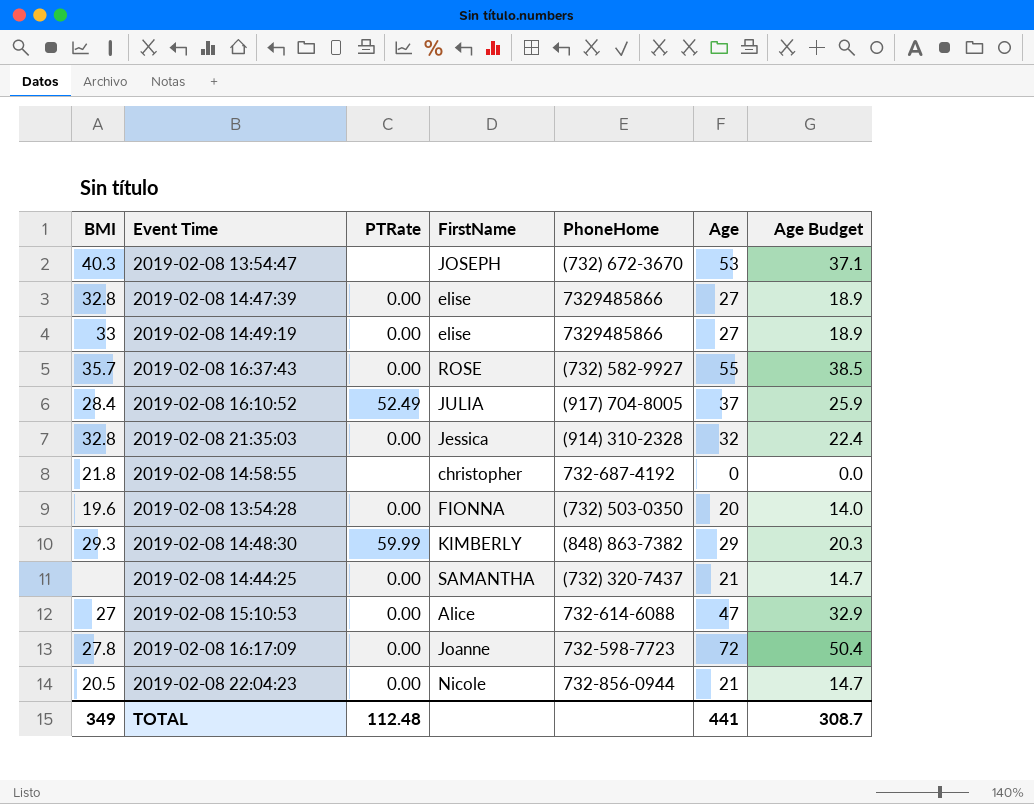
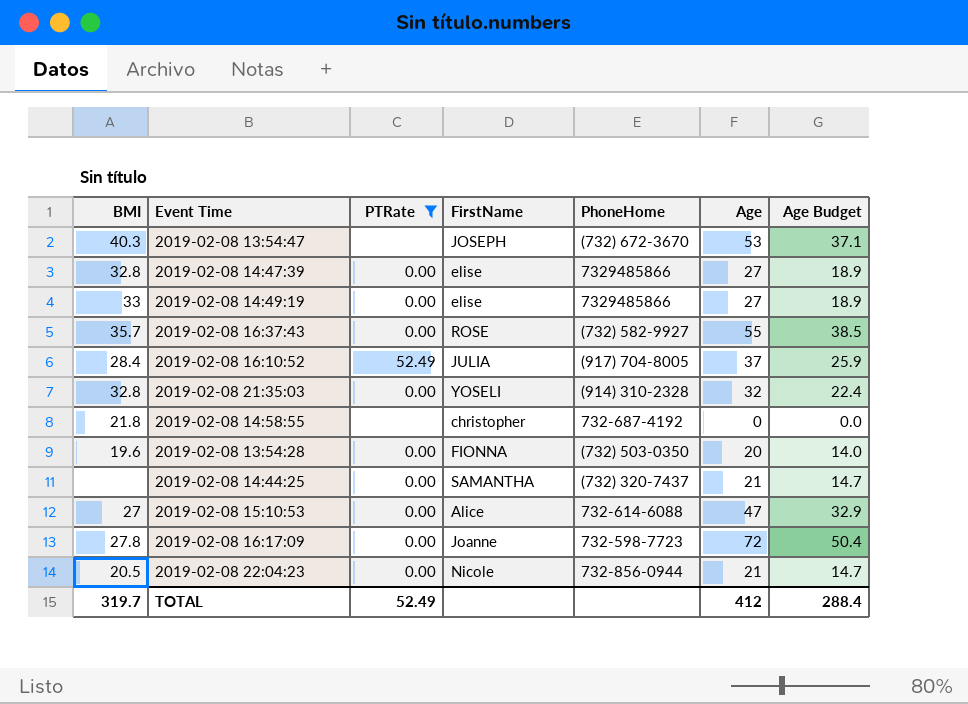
filter: none -> PTRate != 59.99
2019-02-08 21:35:03 | FirstName: Jessica -> YOSELI
TOTAL | BMI: 349 -> 319.7
TOTAL | PTRate: 112.48 -> 52.49
TOTAL | Age: 441 -> 412
TOTAL | Age Budget: 308.7 -> 288.4

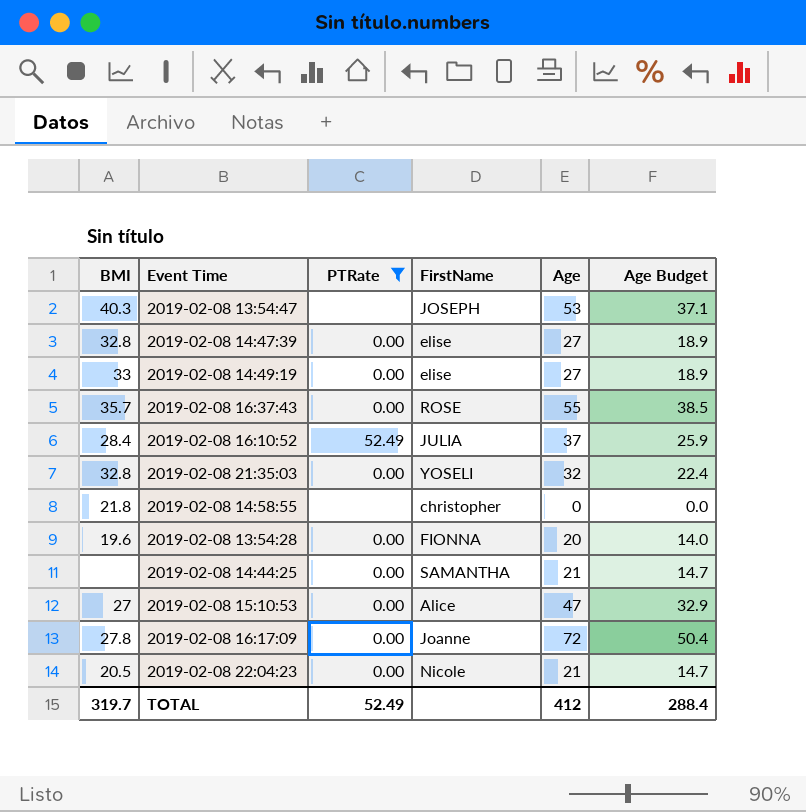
column PhoneHome | position: 5 -> none

